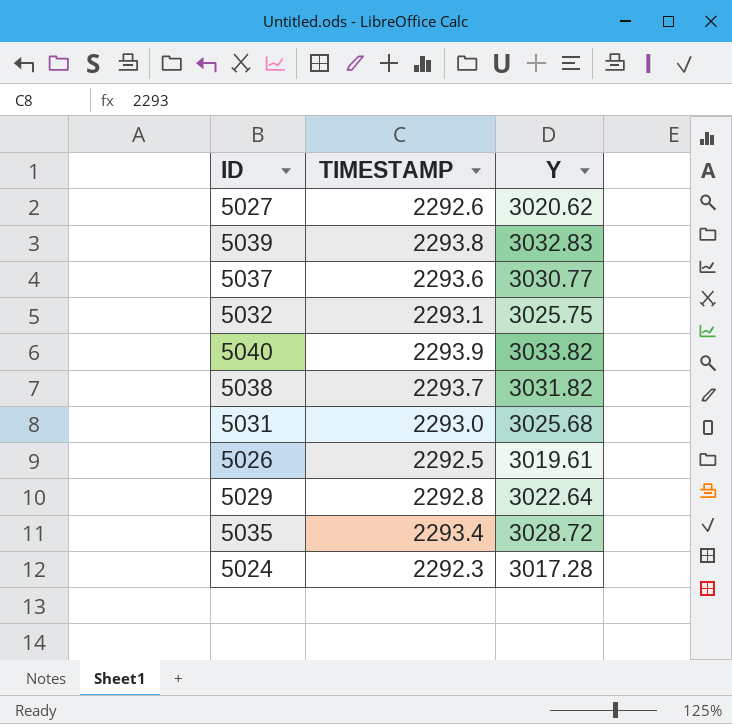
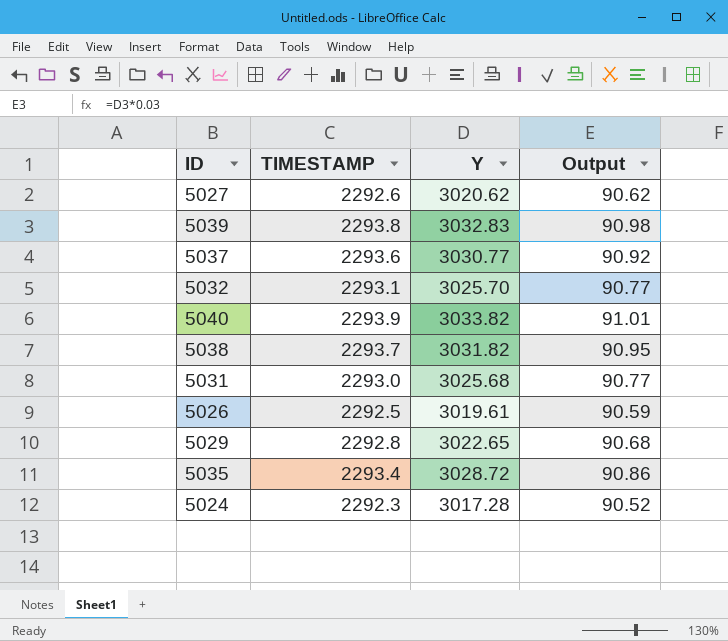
column Output | formula: none -> [Y] * 0.03
5032 | Y: 3025.75 -> 3025.70
5029 | Y: 3022.64 -> 3022.65

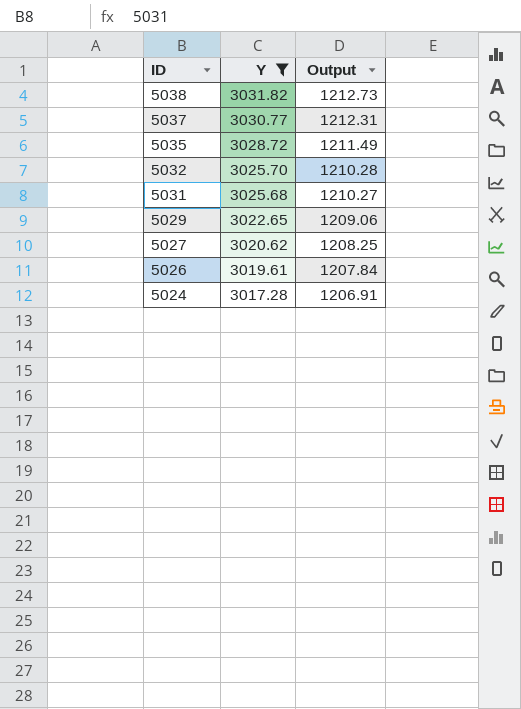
filter: none -> Y <= 3031.82
row order: none -> ID descending
column TIMESTAMP | position: 2 -> none
column Output | formula: [Y] * 0.03 -> [Y] * 0.4

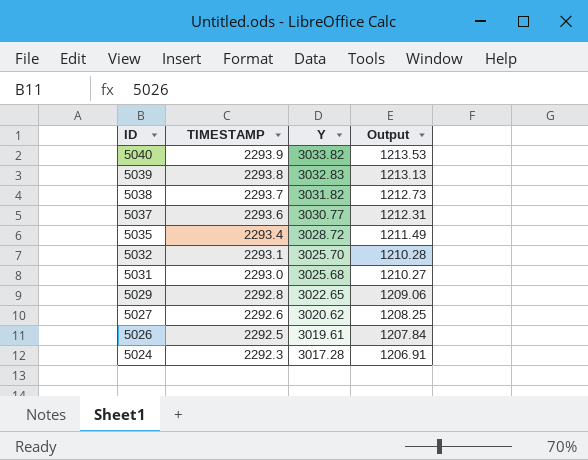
filter: Y <= 3031.82 -> none
column TIMESTAMP | position: none -> 2

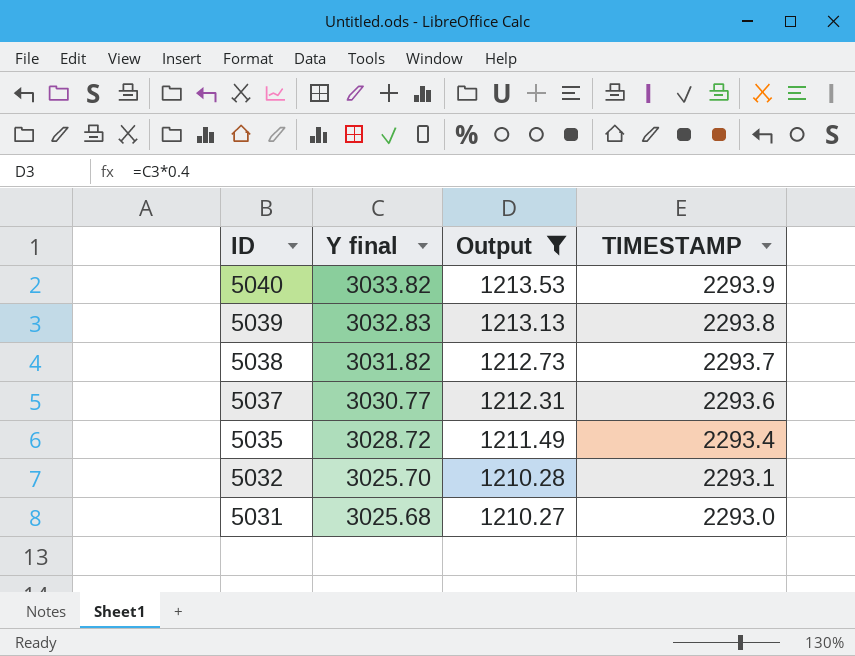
filter: none -> Output >= 1210.27
column name: Y -> Y final
column TIMESTAMP | position: 2 -> 4

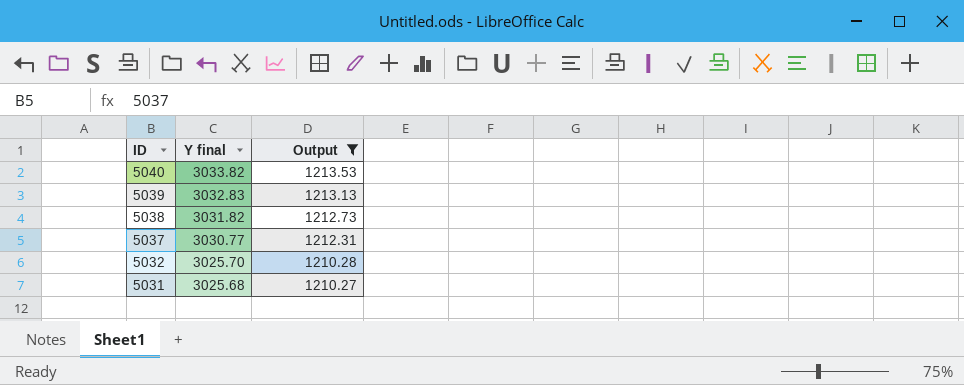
column TIMESTAMP | position: 4 -> none
row 5035: 3028.72 | 1211.49 | 2293.4 -> none

